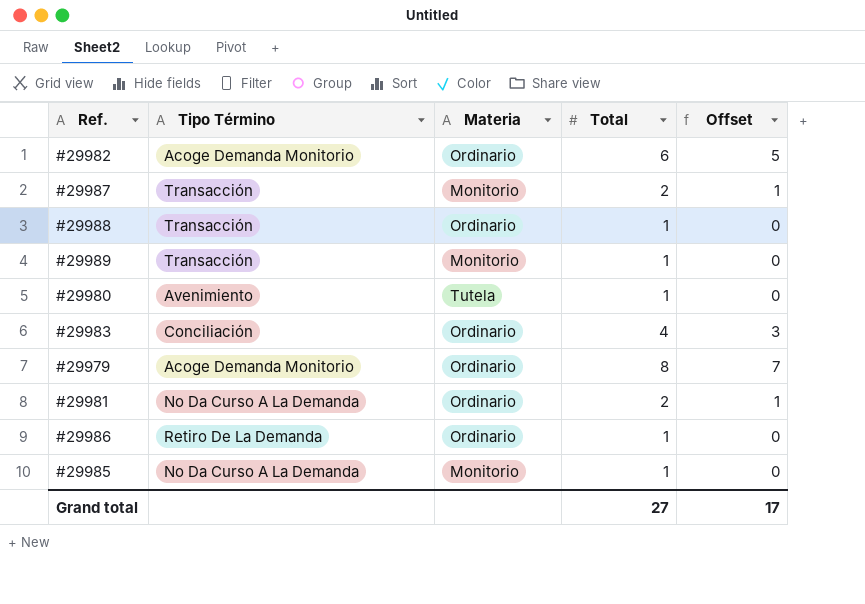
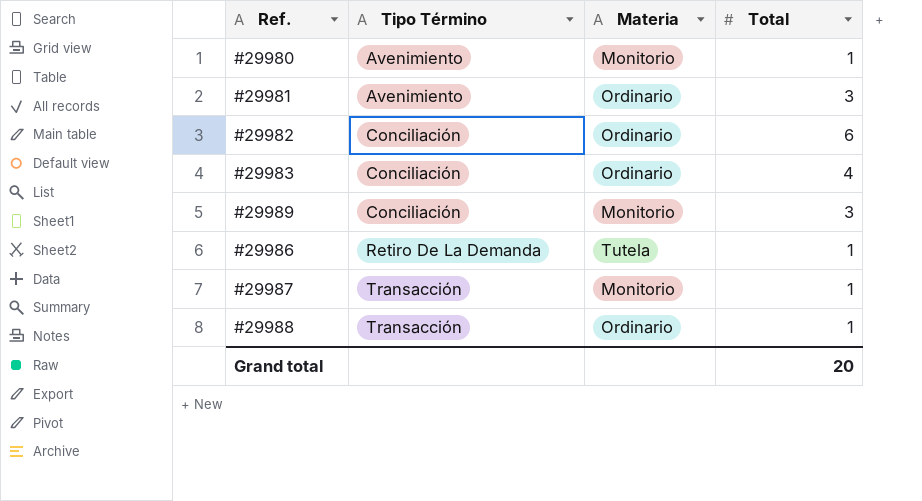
row order: none -> Tipo Término ascending
column Offset | formula: [Total] - 1 -> none
row #29979: Acoge Demanda Monitorio | Ordinario | 8 | 7 -> none
row #29985: No Da Curso A La Demanda | Monitorio | 1 | 0 -> none
#29980 | Materia: Tutela -> Monitorio
#29981 | Tipo Término: No Da Curso A La Demanda -> Avenimiento
#29981 | Total: 2 -> 3
#29982 | Tipo Término: Acoge Demanda Monitorio -> Conciliación
#29989 | Tipo Término: Transacción -> Conciliación
#29989 | Total: 1 -> 3
#29986 | Materia: Ordinario -> Tutela
#29987 | Total: 2 -> 1
Grand total | Total: 27 -> 20

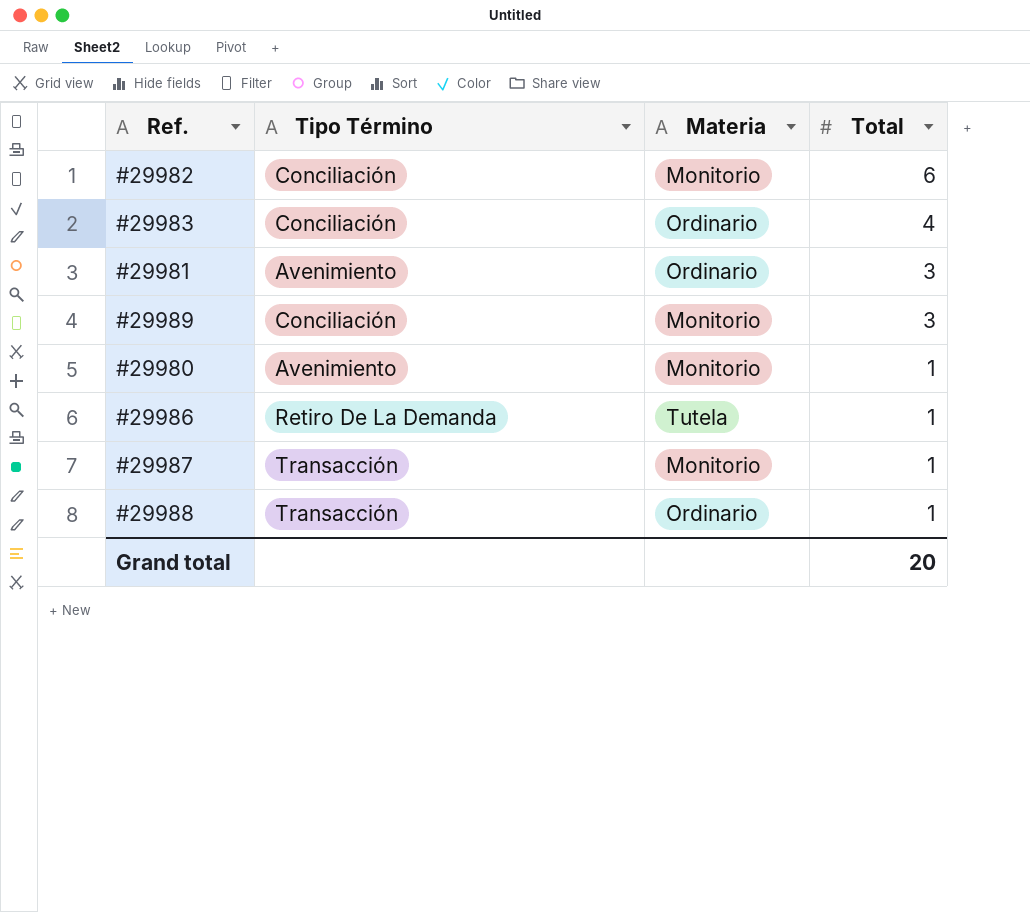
row order: Tipo Término ascending -> Total descending
#29982 | Materia: Ordinario -> Monitorio

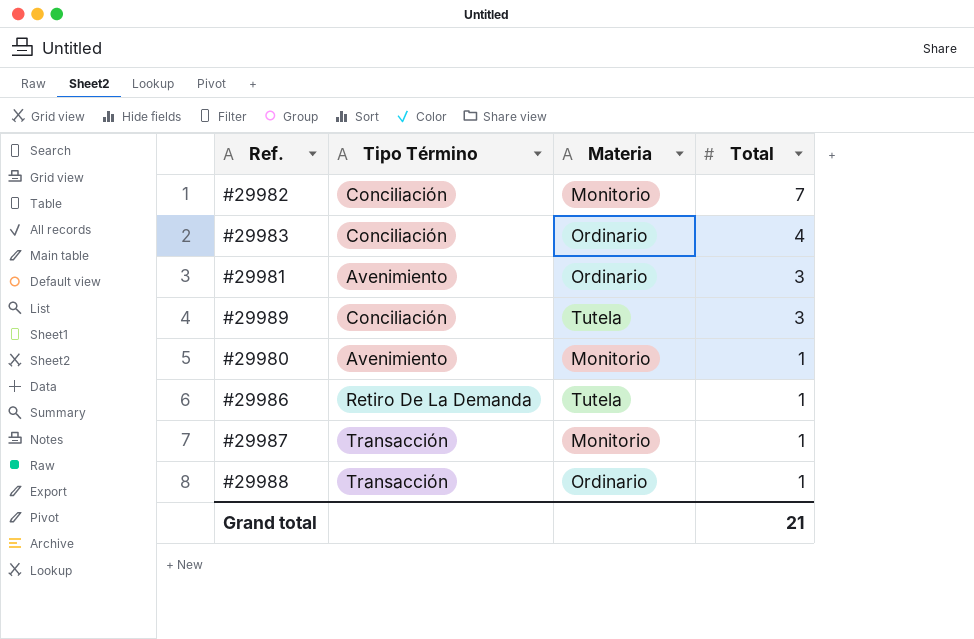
#29982 | Total: 6 -> 7
#29989 | Materia: Monitorio -> Tutela
Grand total | Total: 20 -> 21

